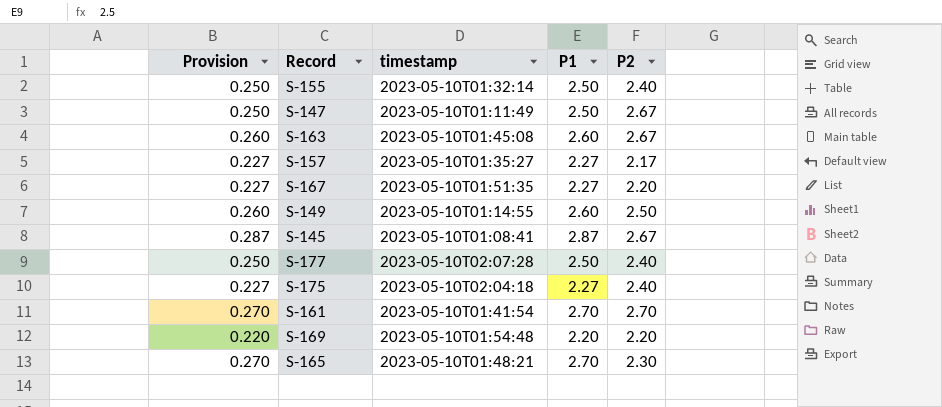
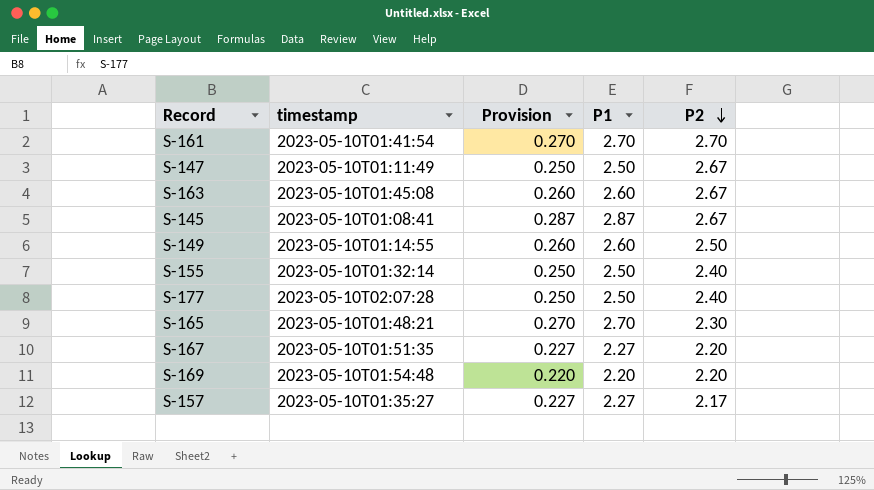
row order: none -> P2 descending
column Provision | position: 1 -> 3
row S-175: 0.227 | 2023-05-10T02:04:18 | 2.27 | 2.40 -> none

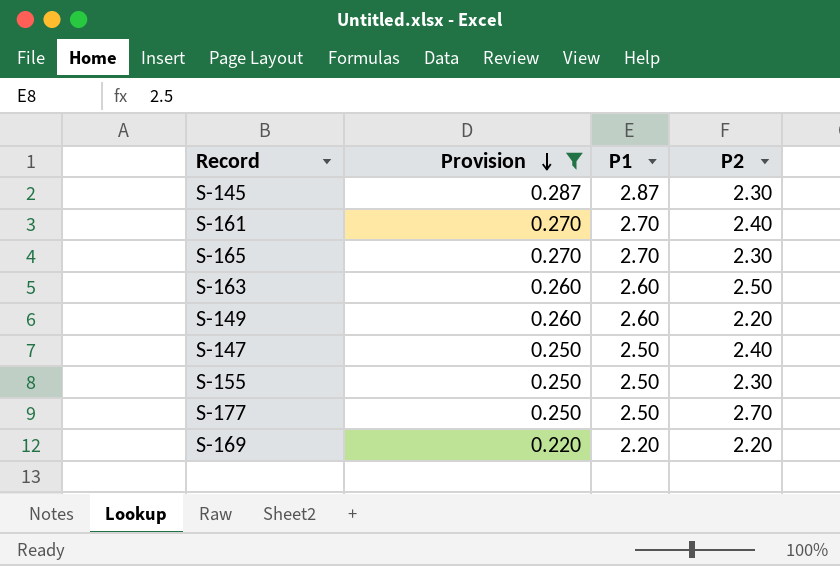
filter: none -> Provision != 0.227
row order: P2 descending -> Provision descending
column timestamp | position: 2 -> none
S-145 | P2: 2.67 -> 2.30
S-161 | P2: 2.70 -> 2.40
S-163 | P2: 2.67 -> 2.50
S-149 | P2: 2.50 -> 2.20
S-147 | P2: 2.67 -> 2.40
S-155 | P2: 2.40 -> 2.30
S-177 | P2: 2.40 -> 2.70

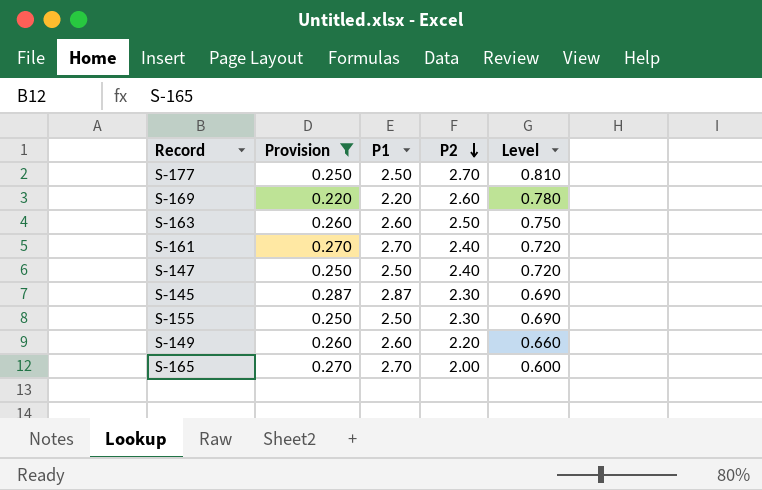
row order: Provision descending -> P2 descending
column Level | formula: none -> [P2] * 0.3
S-169 | P2: 2.20 -> 2.60
S-165 | P2: 2.30 -> 2.00

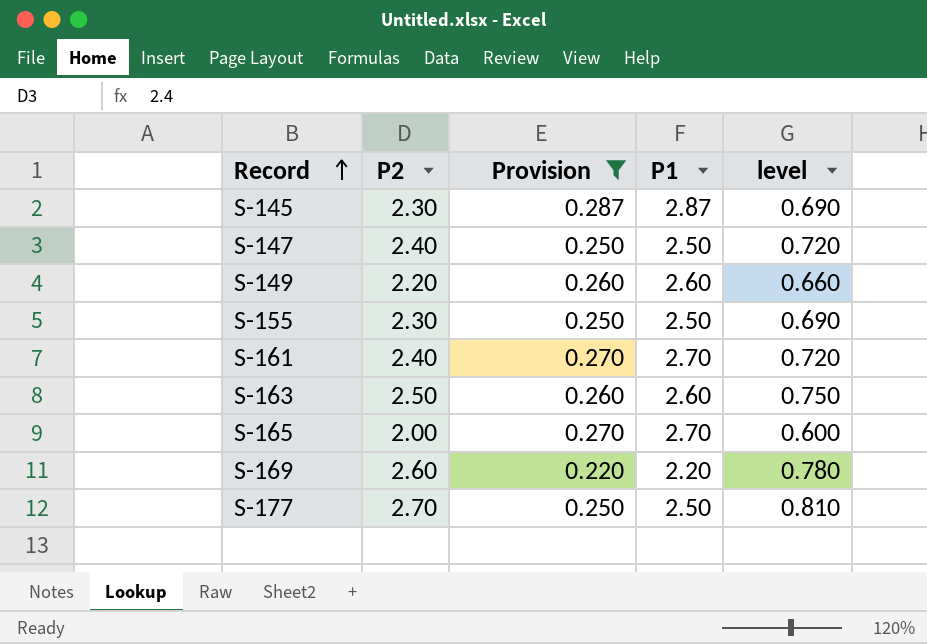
row order: P2 descending -> Record ascending
column P2 | position: 4 -> 2
column name: Level -> level

